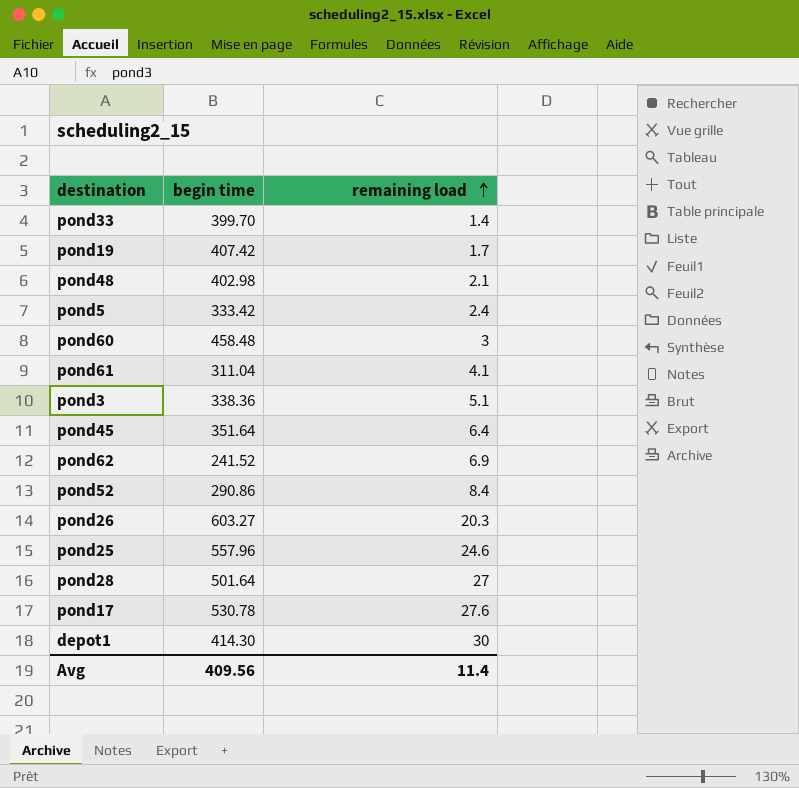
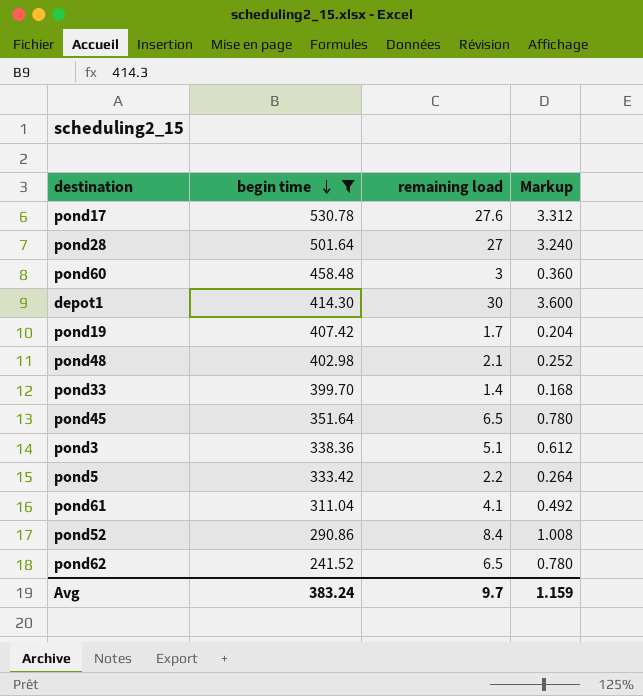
filter: none -> begin time <= 530.78
row order: remaining load ascending -> begin time descending
column Markup | formula: none -> [remaining load] * 0.12
pond45 | remaining load: 6.4 -> 6.5
pond5 | remaining load: 2.4 -> 2.2
pond62 | remaining load: 6.9 -> 6.5
Avg | begin time: 409.56 -> 383.24
Avg | remaining load: 11.4 -> 9.7

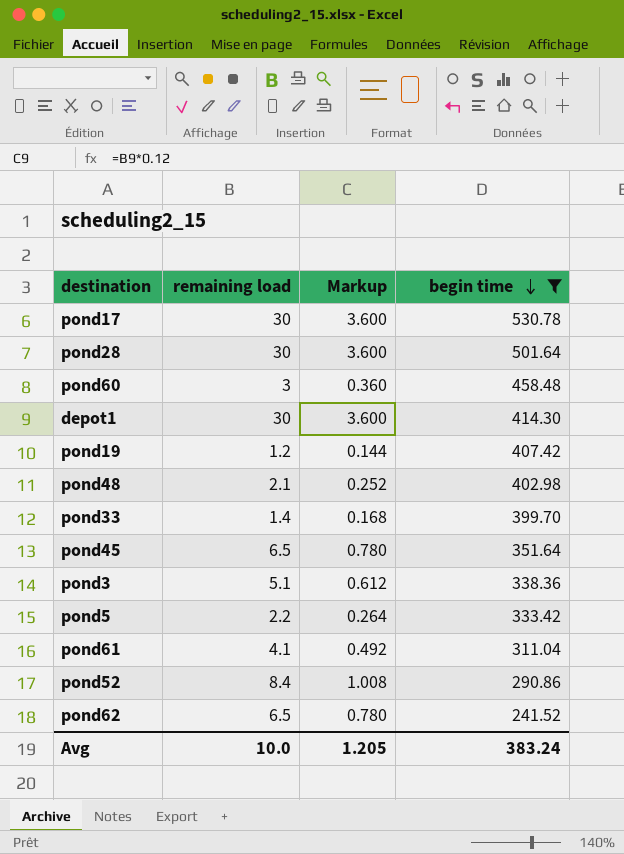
column begin time | position: 2 -> 4
pond17 | remaining load: 27.6 -> 30
pond17 | Markup: 3.312 -> 3.600
pond28 | remaining load: 27 -> 30
pond28 | Markup: 3.240 -> 3.600
pond19 | remaining load: 1.7 -> 1.2
pond19 | Markup: 0.204 -> 0.144
Avg | remaining load: 9.7 -> 10.0
Avg | Markup: 1.159 -> 1.205

